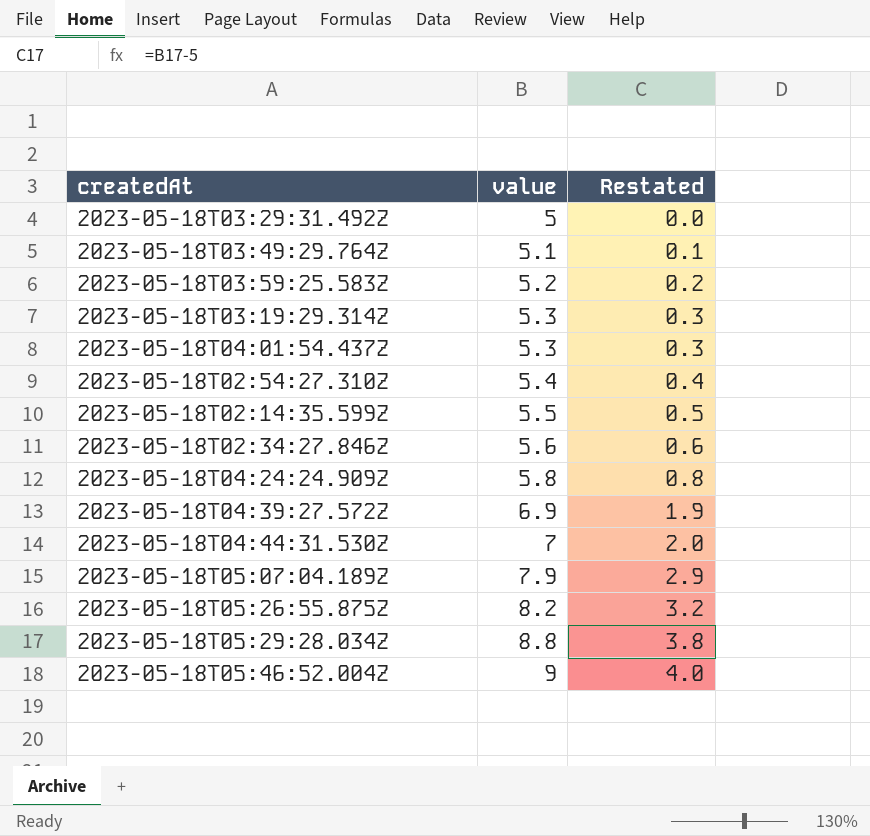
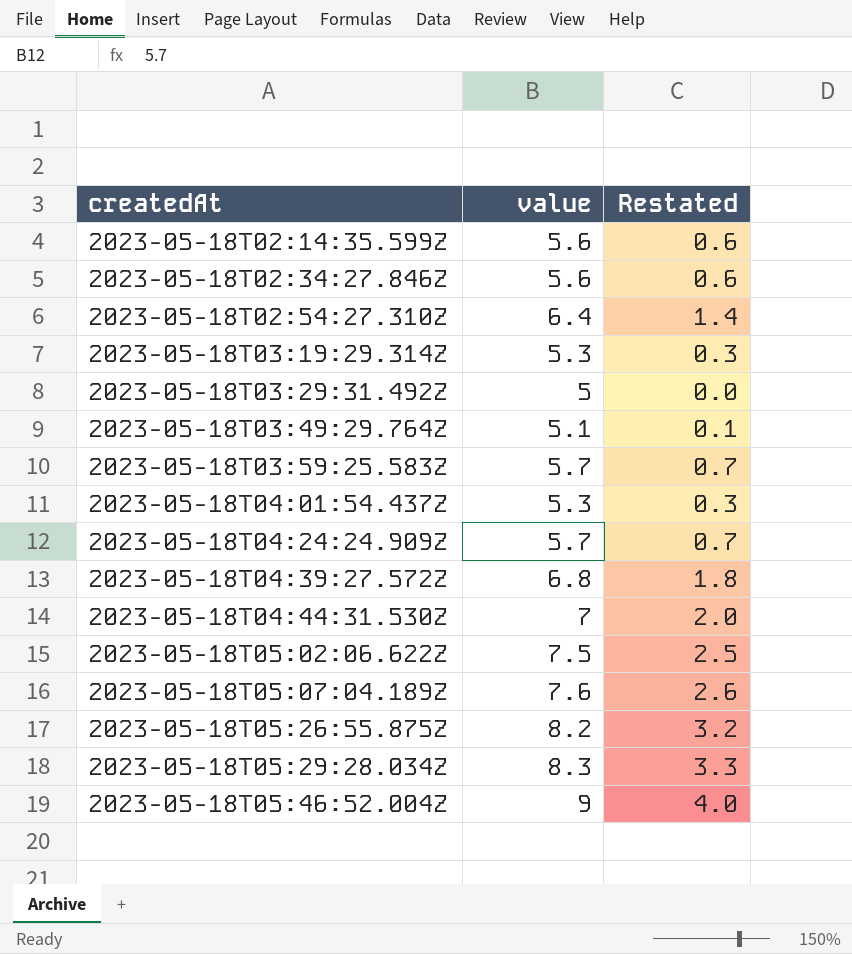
row order: value ascending -> createdAt ascending
2023-05-18T02:14:35.599Z | value: 5.5 -> 5.6
2023-05-18T02:14:35.599Z | Restated: 0.5 -> 0.6
2023-05-18T02:54:27.310Z | value: 5.4 -> 6.4
2023-05-18T02:54:27.310Z | Restated: 0.4 -> 1.4
2023-05-18T03:59:25.583Z | value: 5.2 -> 5.7
2023-05-18T03:59:25.583Z | Restated: 0.2 -> 0.7
2023-05-18T04:24:24.909Z | value: 5.8 -> 5.7
2023-05-18T04:24:24.909Z | Restated: 0.8 -> 0.7
2023-05-18T04:39:27.572Z | value: 6.9 -> 6.8
2023-05-18T04:39:27.572Z | Restated: 1.9 -> 1.8
row 2023-05-18T05:02:06.622Z: none -> 7.5 | 2.5
2023-05-18T05:07:04.189Z | value: 7.9 -> 7.6
2023-05-18T05:07:04.189Z | Restated: 2.9 -> 2.6
2023-05-18T05:29:28.034Z | value: 8.8 -> 8.3
2023-05-18T05:29:28.034Z | Restated: 3.8 -> 3.3

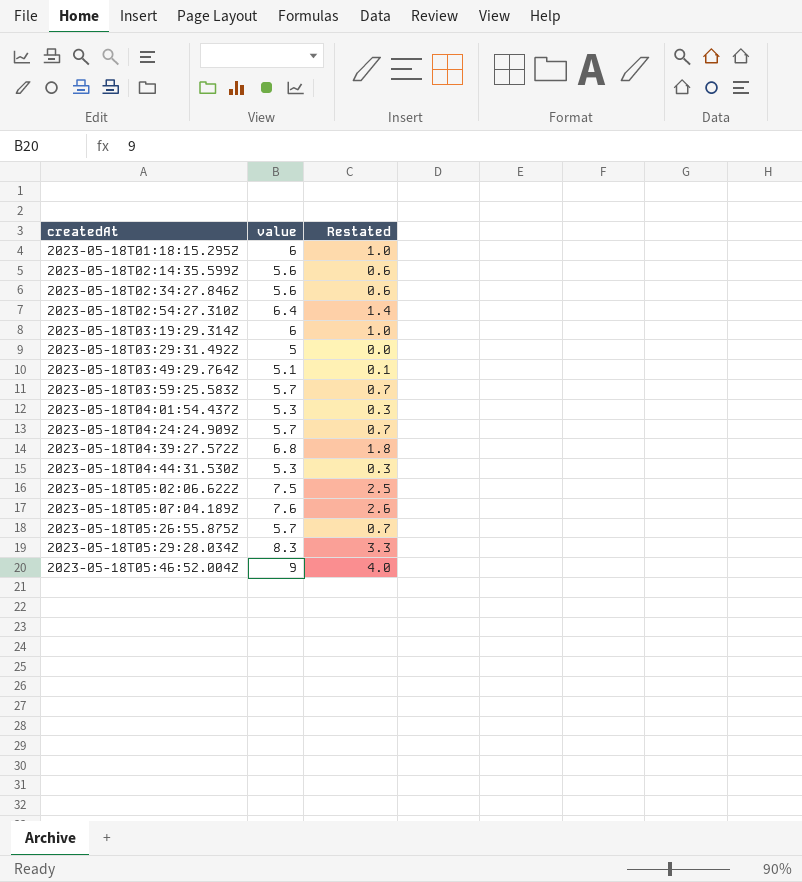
row 2023-05-18T01:18:15.295Z: none -> 6 | 1.0
2023-05-18T03:19:29.314Z | value: 5.3 -> 6
2023-05-18T03:19:29.314Z | Restated: 0.3 -> 1.0
2023-05-18T04:44:31.530Z | value: 7 -> 5.3
2023-05-18T04:44:31.530Z | Restated: 2.0 -> 0.3
2023-05-18T05:26:55.875Z | value: 8.2 -> 5.7
2023-05-18T05:26:55.875Z | Restated: 3.2 -> 0.7

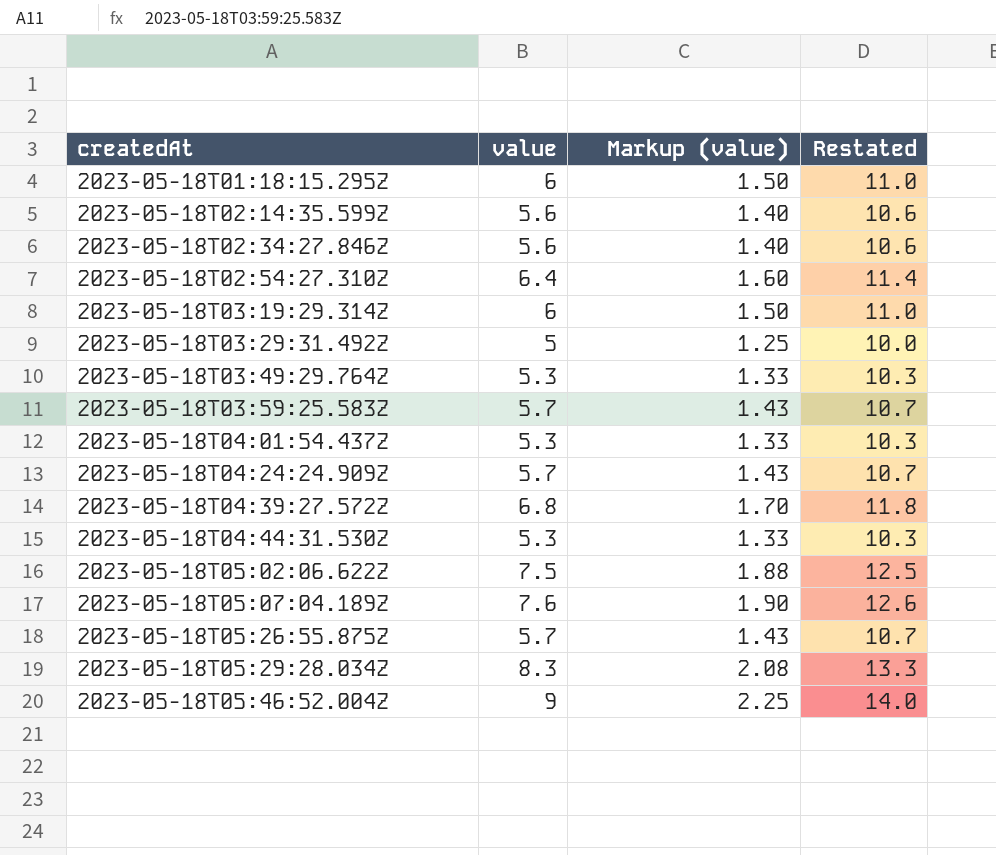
column Markup (value) | formula: none -> [value] * 0.25
column Restated | formula: [value] - 5 -> [value] + 5
2023-05-18T03:49:29.764Z | value: 5.1 -> 5.3

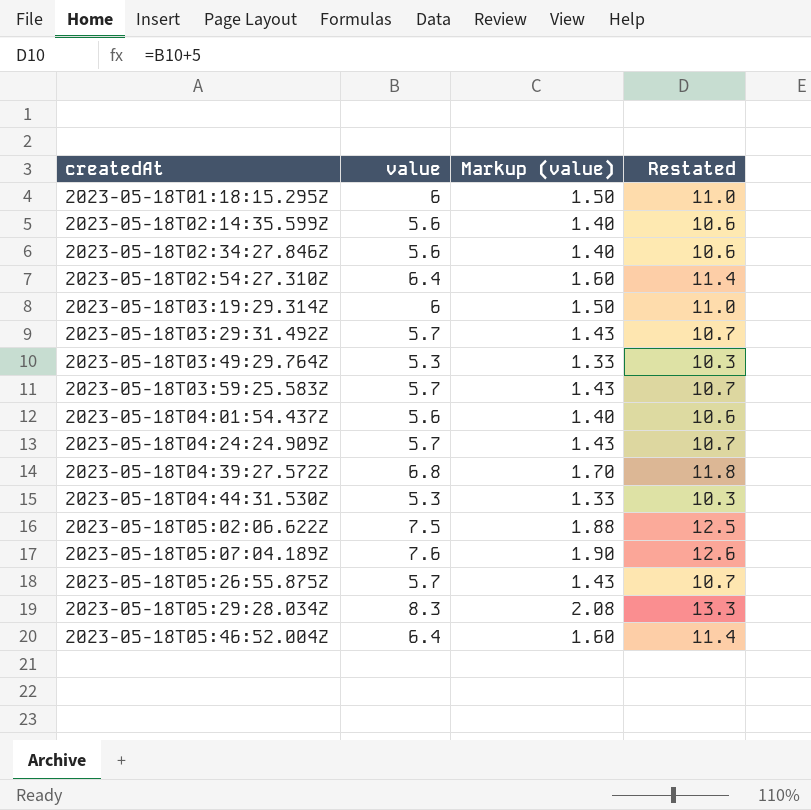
2023-05-18T03:29:31.492Z | value: 5 -> 5.7
2023-05-18T03:29:31.492Z | Markup (value): 1.25 -> 1.43
2023-05-18T03:29:31.492Z | Restated: 10.0 -> 10.7
2023-05-18T04:01:54.437Z | value: 5.3 -> 5.6
2023-05-18T04:01:54.437Z | Markup (value): 1.33 -> 1.40
2023-05-18T04:01:54.437Z | Restated: 10.3 -> 10.6
2023-05-18T05:46:52.004Z | value: 9 -> 6.4
2023-05-18T05:46:52.004Z | Markup (value): 2.25 -> 1.60
2023-05-18T05:46:52.004Z | Restated: 14.0 -> 11.4

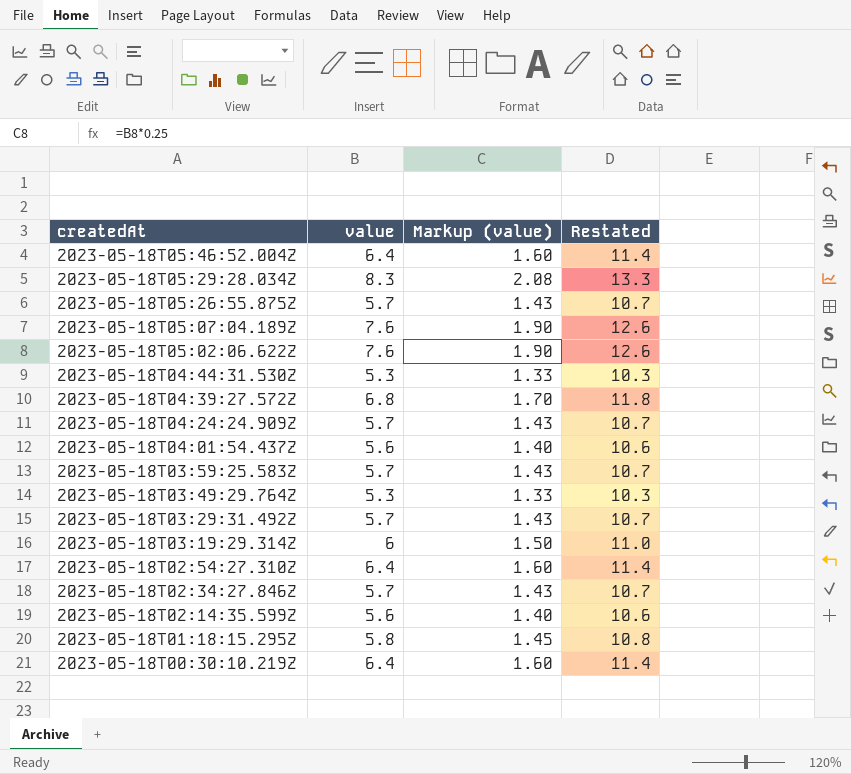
row order: createdAt ascending -> createdAt descending
2023-05-18T05:02:06.622Z | value: 7.5 -> 7.6
2023-05-18T05:02:06.622Z | Markup (value): 1.88 -> 1.90
2023-05-18T05:02:06.622Z | Restated: 12.5 -> 12.6
2023-05-18T02:34:27.846Z | value: 5.6 -> 5.7
2023-05-18T02:34:27.846Z | Markup (value): 1.40 -> 1.43
2023-05-18T02:34:27.846Z | Restated: 10.6 -> 10.7
2023-05-18T01:18:15.295Z | value: 6 -> 5.8
2023-05-18T01:18:15.295Z | Markup (value): 1.50 -> 1.45
2023-05-18T01:18:15.295Z | Restated: 11.0 -> 10.8
row 2023-05-18T00:30:10.219Z: none -> 6.4 | 1.60 | 11.4

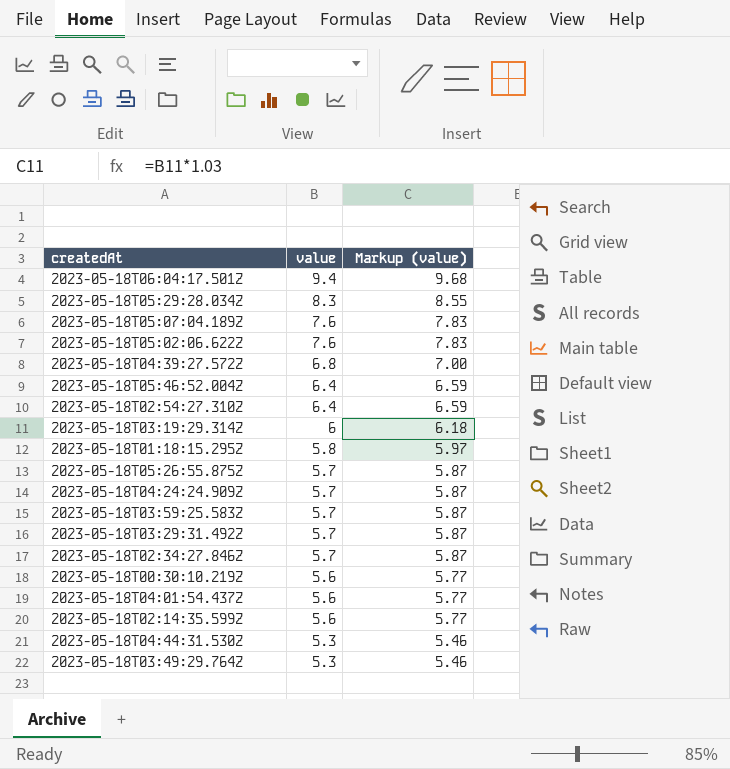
row order: createdAt descending -> value descending
column Restated | formula: [value] + 5 -> none
column Markup (value) | formula: [value] * 0.25 -> [value] * 1.03
row 2023-05-18T06:04:17.501Z: none -> 9.4 | 9.68
2023-05-18T00:30:10.219Z | value: 6.4 -> 5.6

